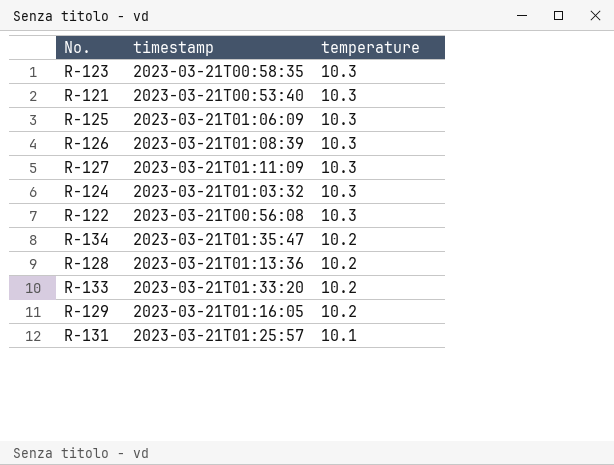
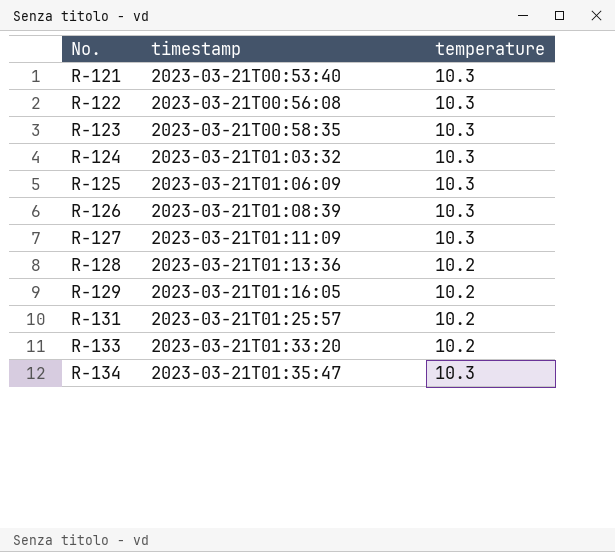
row order: temperature descending -> No. ascending
R-131 | temperature: 10.1 -> 10.2
R-134 | temperature: 10.2 -> 10.3

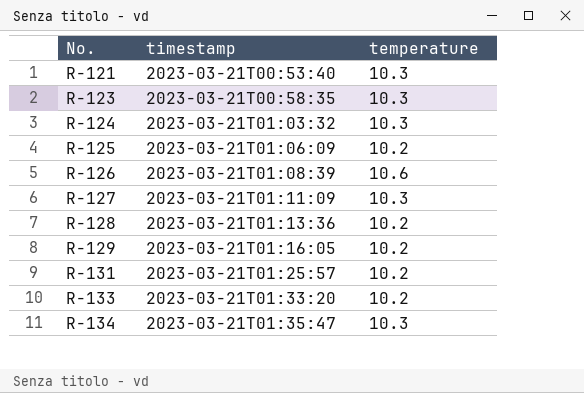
row R-122: 2023-03-21T00:56:08 | 10.3 -> none
R-125 | temperature: 10.3 -> 10.2
R-126 | temperature: 10.3 -> 10.6

